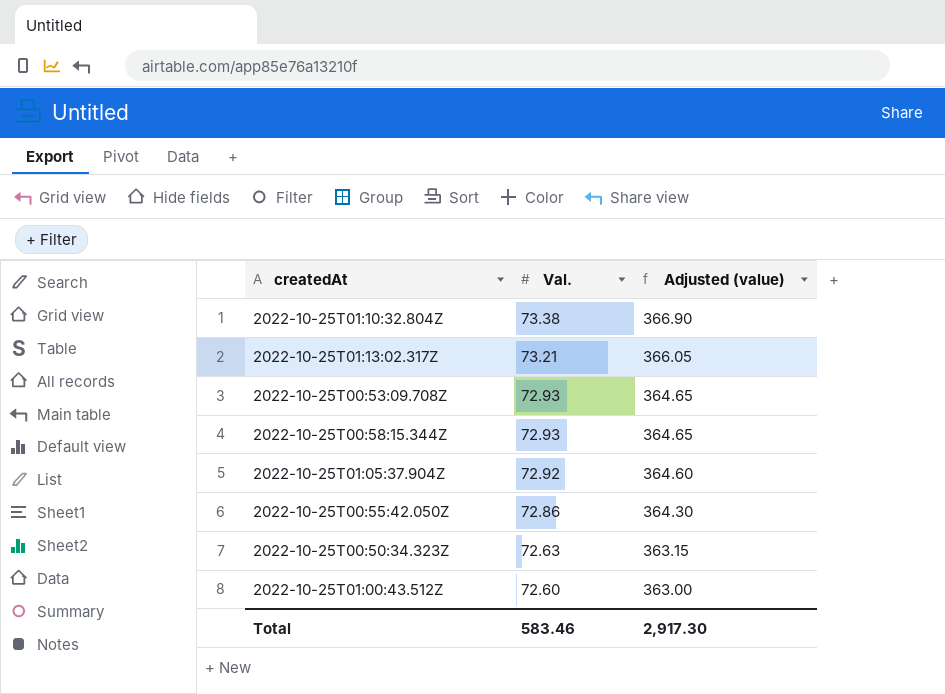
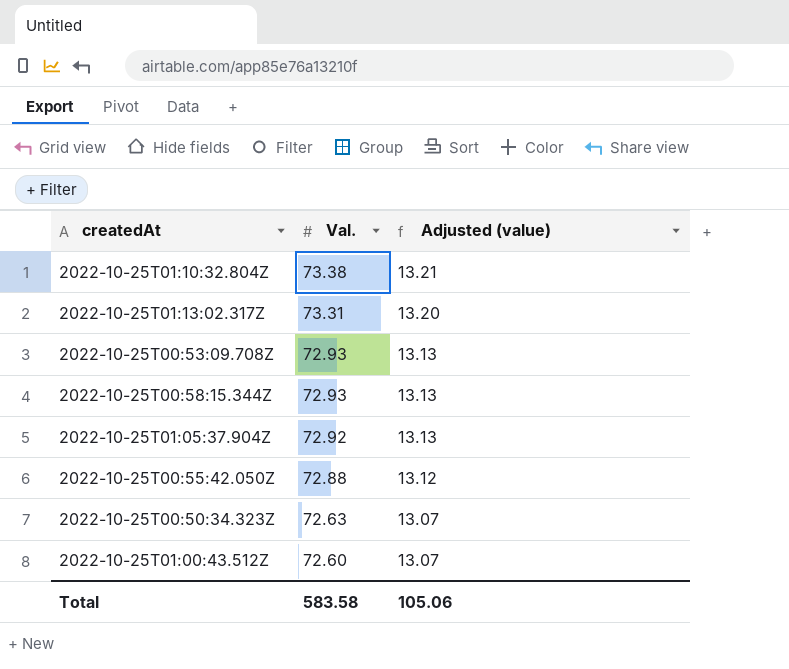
column Adjusted (value) | formula: [Val.] * 5 -> [Val.] * 0.18
2022-10-25T01:13:02.317Z | Val.: 73.21 -> 73.31
2022-10-25T00:55:42.050Z | Val.: 72.86 -> 72.88
Total | Val.: 583.46 -> 583.58
Total | Adjusted (value): 2,917.30 -> 105.06

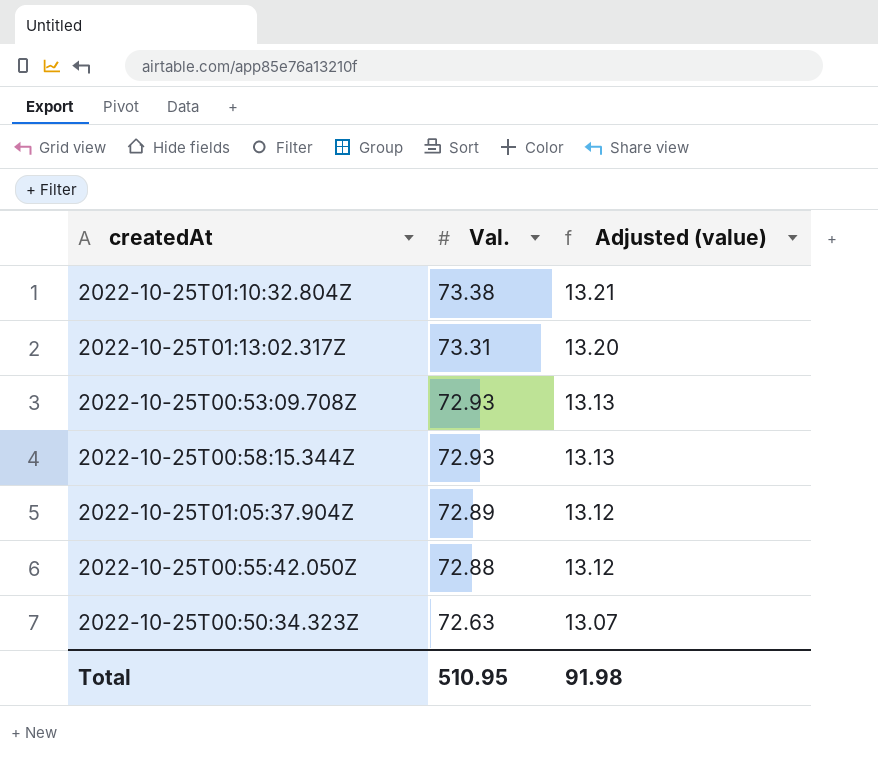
row 2022-10-25T01:00:43.512Z: 72.60 | 13.07 -> none
2022-10-25T01:05:37.904Z | Val.: 72.92 -> 72.89
2022-10-25T01:05:37.904Z | Adjusted (value): 13.13 -> 13.12
Total | Val.: 583.58 -> 510.95
Total | Adjusted (value): 105.06 -> 91.98

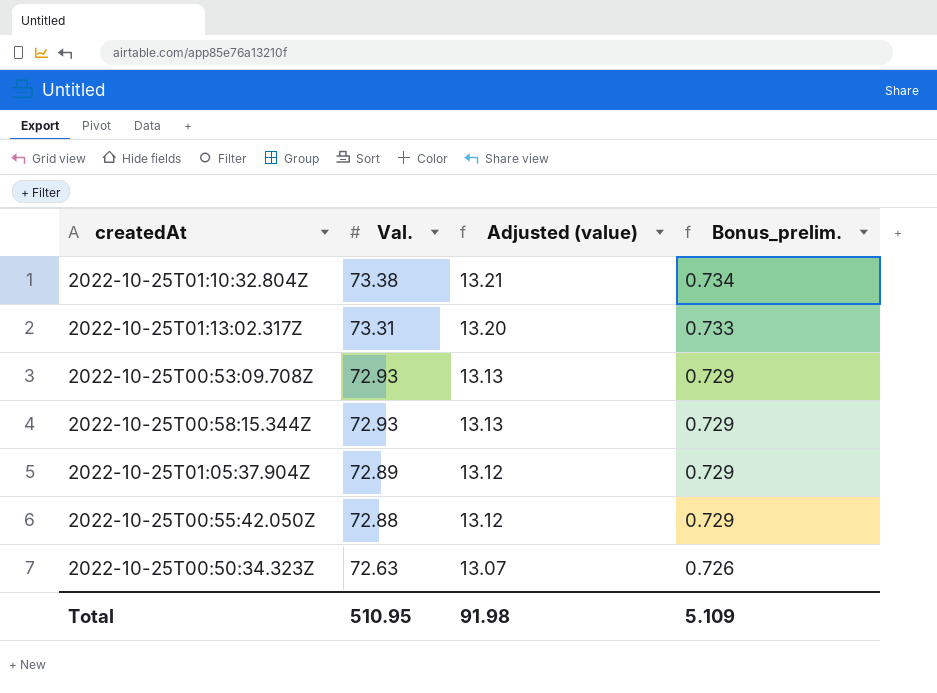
column Bonus_prelim. | formula: none -> [Val.] * 0.01

